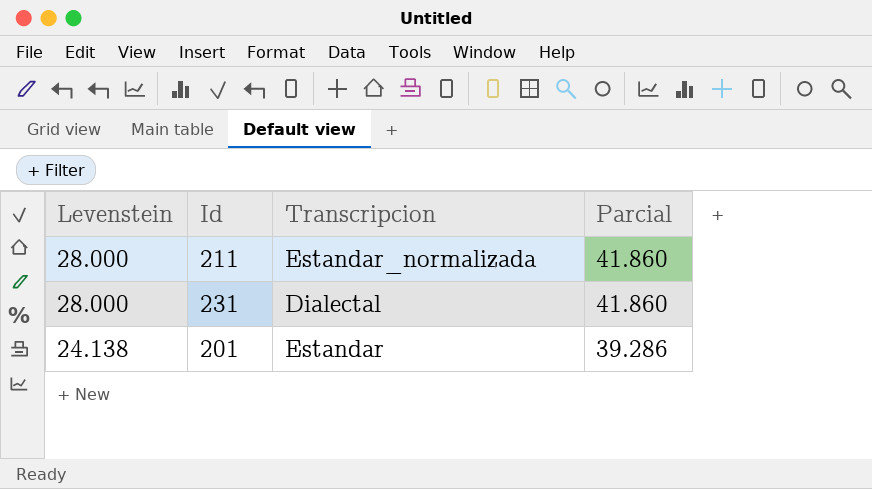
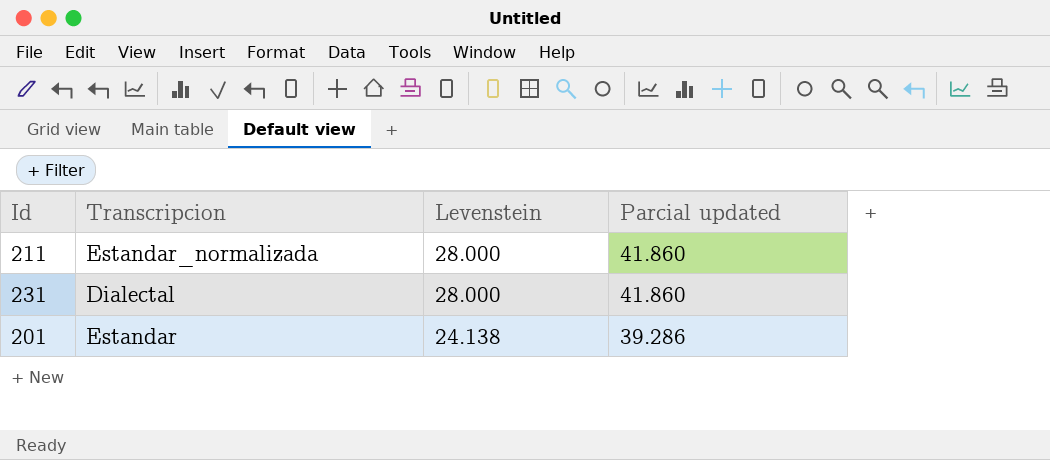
column Levenstein | position: 1 -> 3
column name: Parcial -> Parcial updated

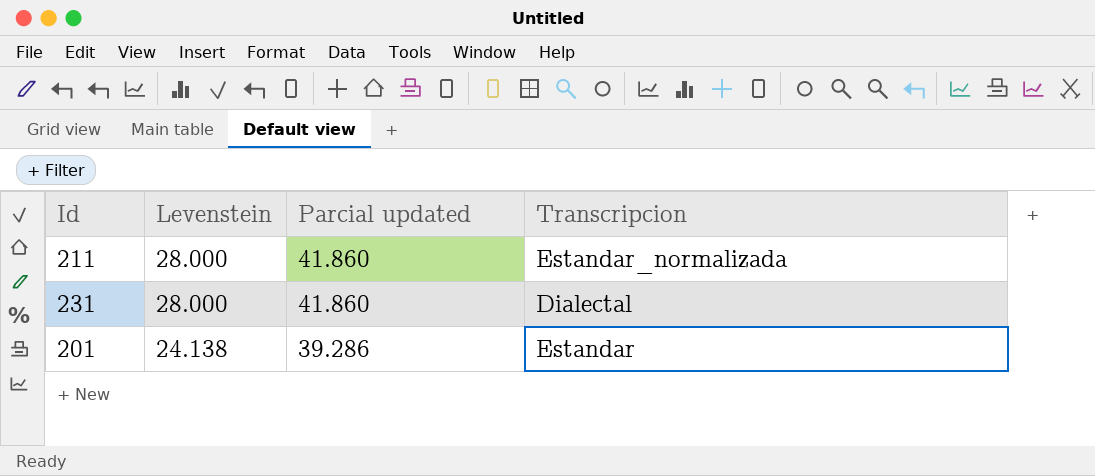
column Transcripcion | position: 2 -> 4

